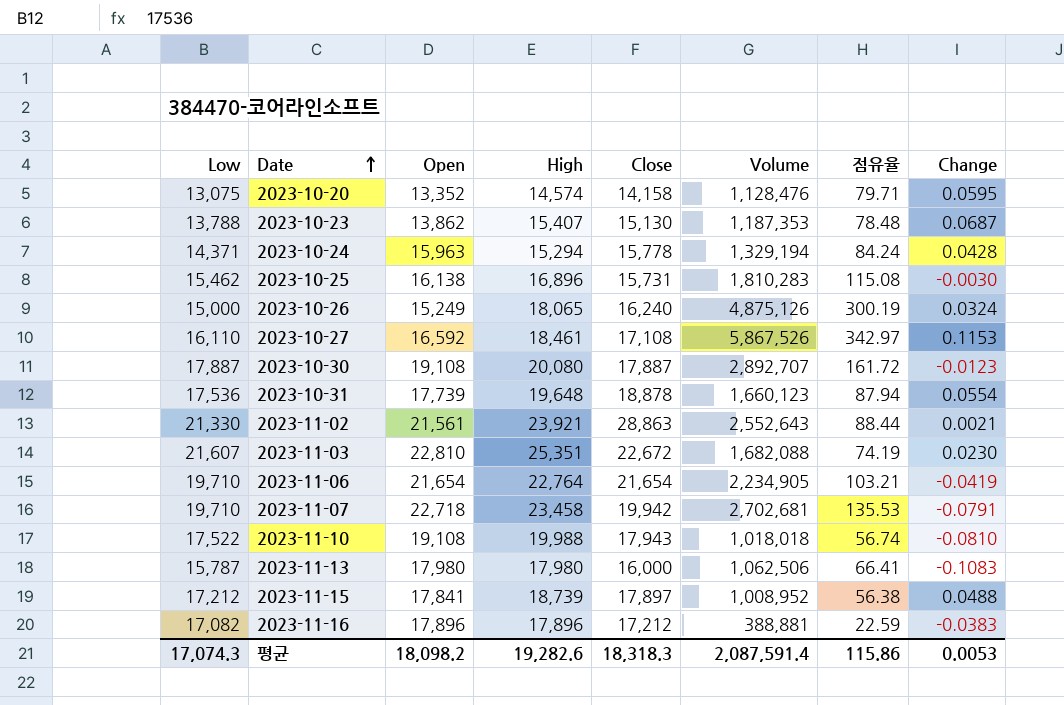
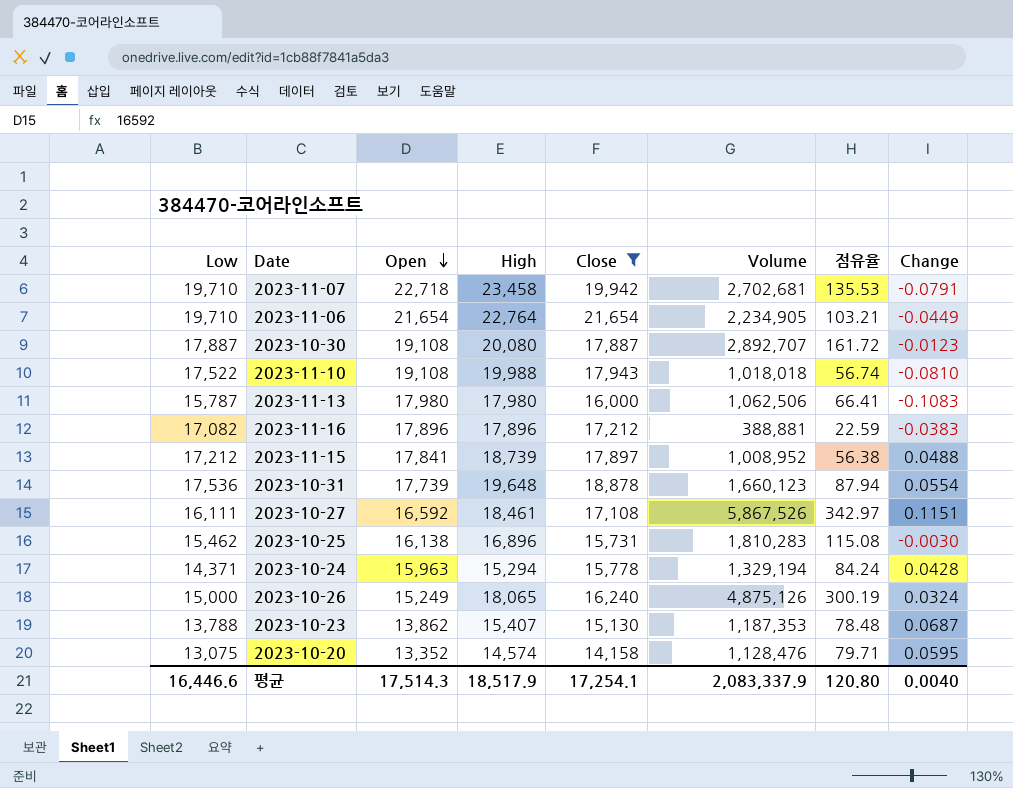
filter: none -> Close <= 21,654
row order: Date ascending -> Open descending
2023-11-06 | Change: -0.0419 -> -0.0449
2023-10-27 | Low: 16,110 -> 16,111
2023-10-27 | Change: 0.1153 -> 0.1151
평균 | Low: 17,074.3 -> 16,446.6
평균 | Open: 18,098.2 -> 17,514.3
평균 | High: 19,282.6 -> 18,517.9
평균 | Close: 18,318.3 -> 17,254.1
평균 | Volume: 2,087,591.4 -> 2,083,337.9
평균 | 점유율: 115.86 -> 120.80
평균 | Change: 0.0053 -> 0.0040

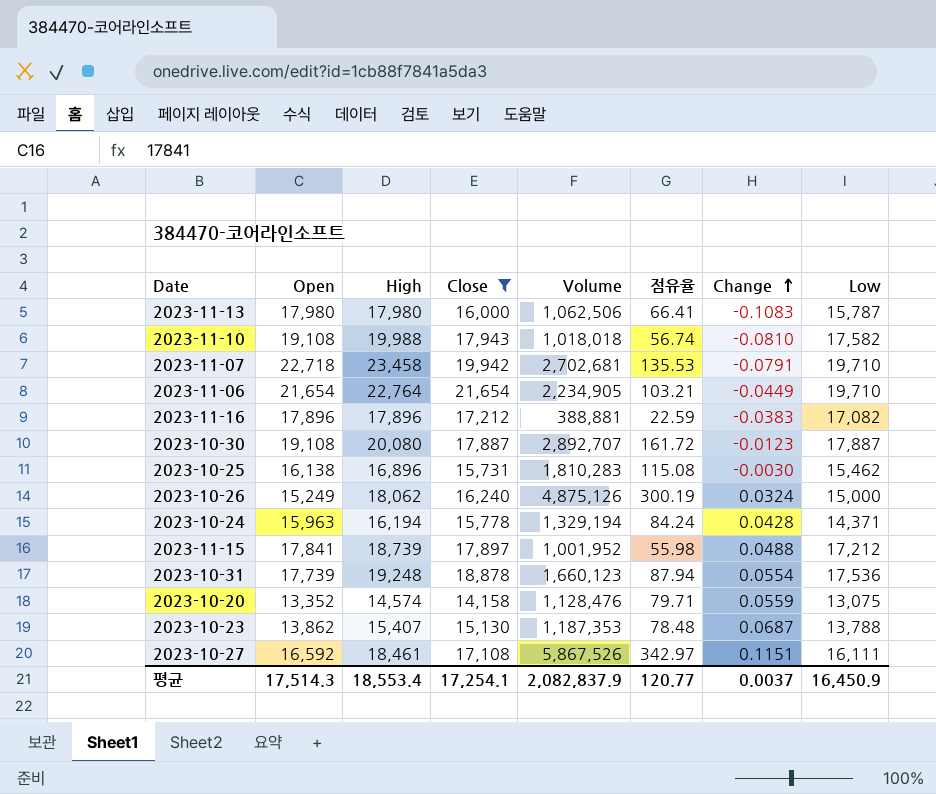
row order: Open descending -> Change ascending
column Low | position: 1 -> 8
2023-11-10 | Low: 17,522 -> 17,582
2023-10-26 | High: 18,065 -> 18,062
2023-10-24 | High: 15,294 -> 16,194
2023-11-15 | Volume: 1,008,952 -> 1,001,952
2023-11-15 | 점유율: 56.38 -> 55.98
2023-10-31 | High: 19,648 -> 19,248
2023-10-20 | Change: 0.0595 -> 0.0559
평균 | High: 18,517.9 -> 18,553.4
평균 | Volume: 2,083,337.9 -> 2,082,837.9
평균 | 점유율: 120.80 -> 120.77
평균 | Change: 0.0040 -> 0.0037
평균 | Low: 16,446.6 -> 16,450.9

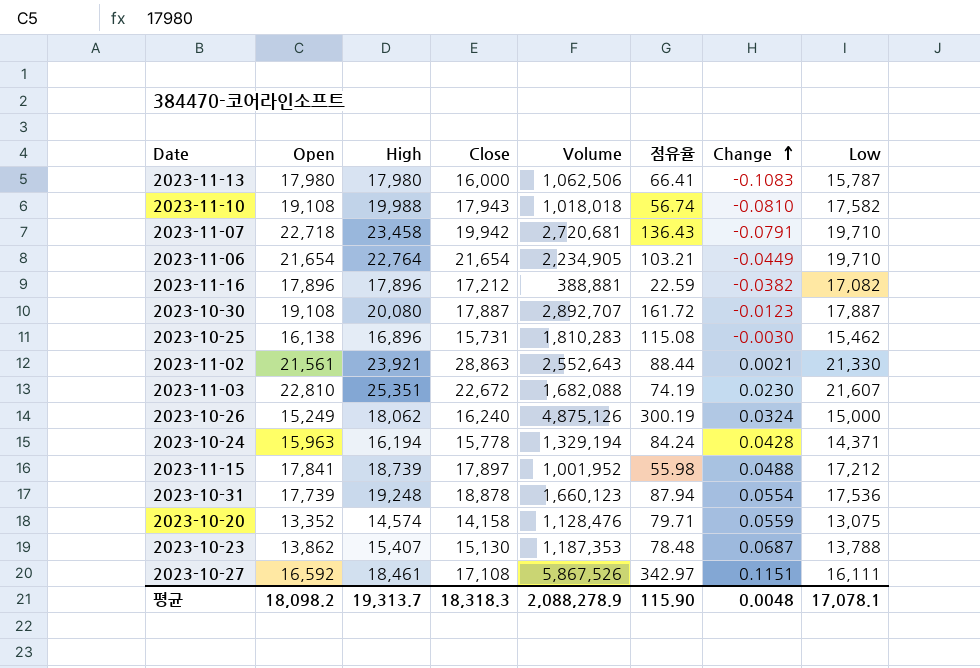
filter: Close <= 21,654 -> none
2023-11-07 | Volume: 2,702,681 -> 2,720,681
2023-11-07 | 점유율: 135.53 -> 136.43
2023-11-16 | Change: -0.0383 -> -0.0382
평균 | Open: 17,514.3 -> 18,098.2
평균 | High: 18,553.4 -> 19,313.7
평균 | Close: 17,254.1 -> 18,318.3
평균 | Volume: 2,082,837.9 -> 2,088,278.9
평균 | 점유율: 120.77 -> 115.90
평균 | Change: 0.0037 -> 0.0048
평균 | Low: 16,450.9 -> 17,078.1

